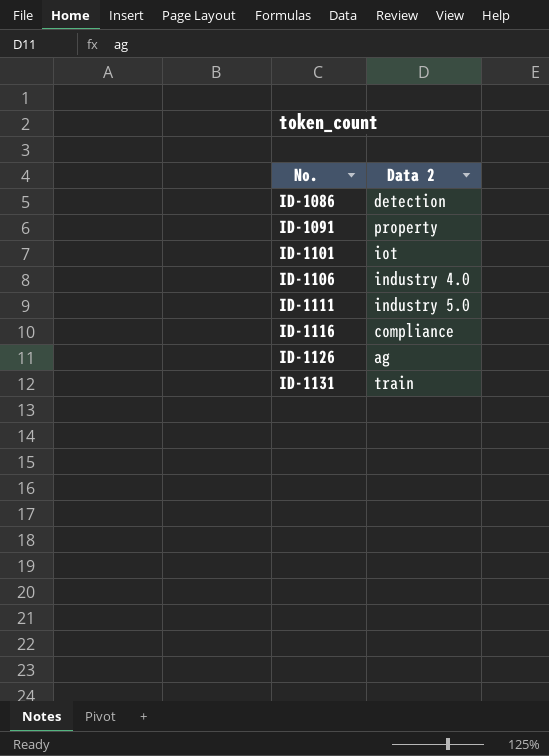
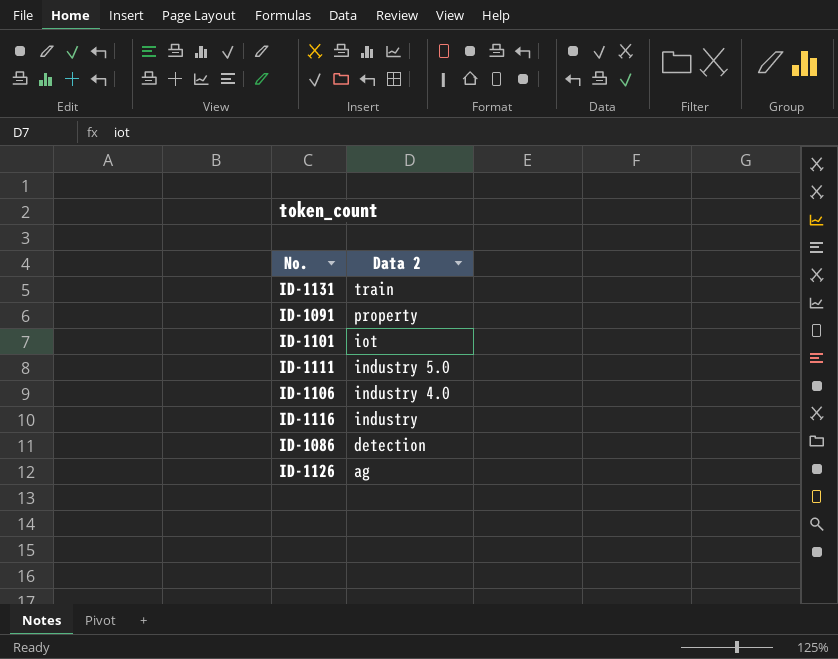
row order: No. ascending -> Data 2 descending
ID-1116 | Data 2: compliance -> industry

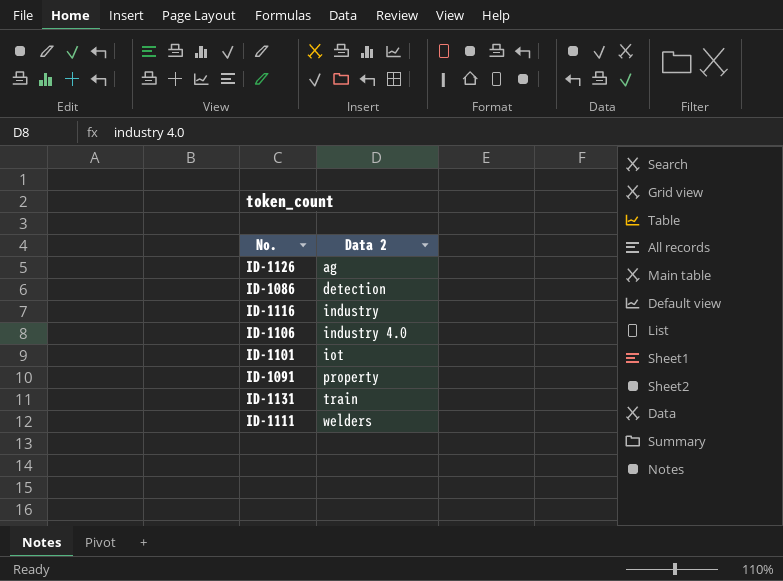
row order: Data 2 descending -> Data 2 ascending
ID-1111 | Data 2: industry 5.0 -> welders

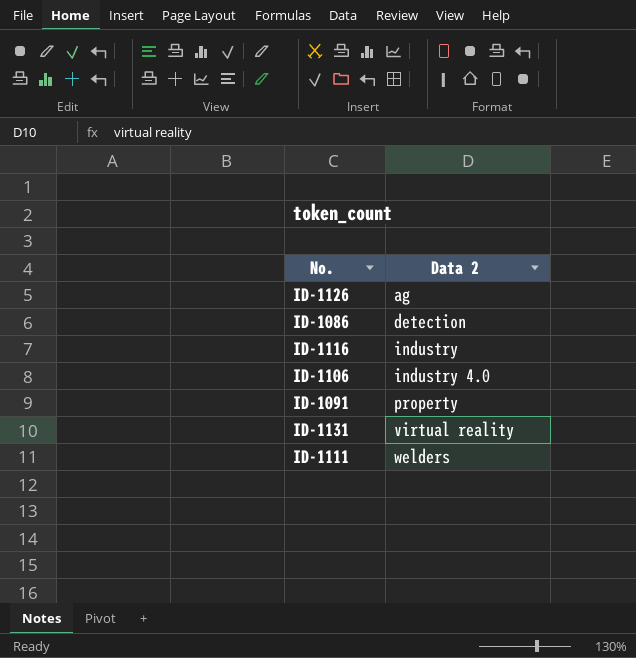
row ID-1101: iot -> none
ID-1131 | Data 2: train -> virtual reality

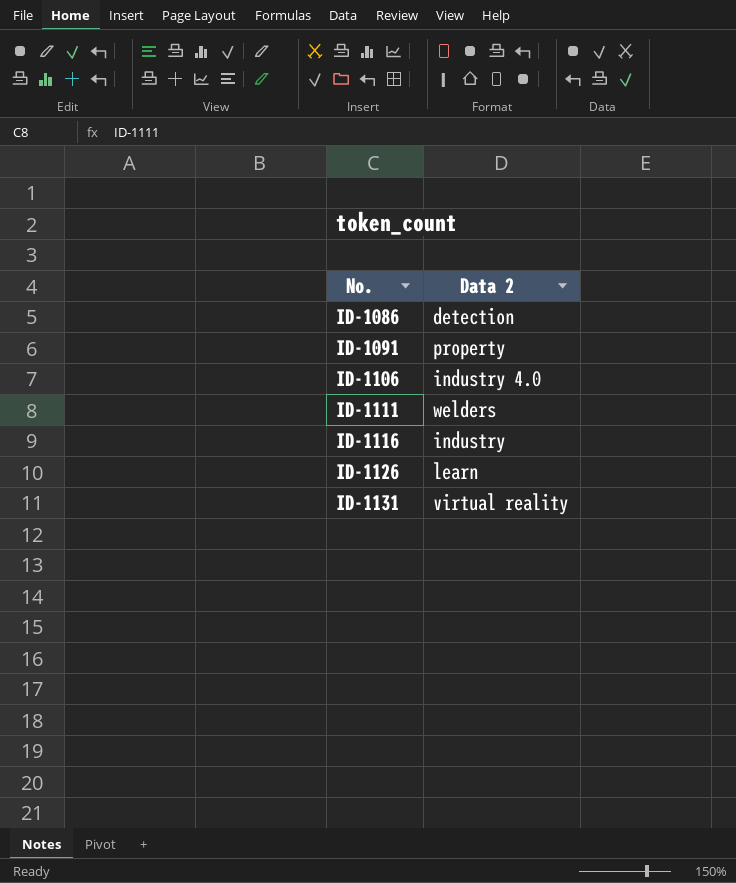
row order: Data 2 ascending -> No. ascending
ID-1126 | Data 2: ag -> learn

